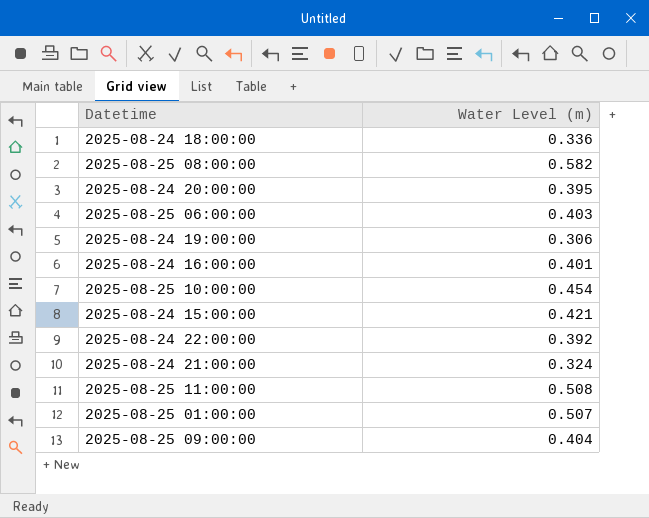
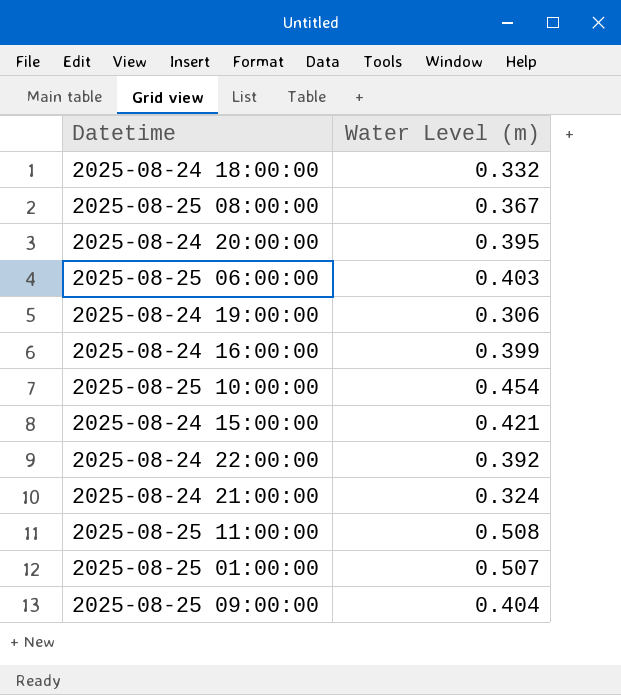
2025-08-24 18:00:00 | Water Level (m): 0.336 -> 0.332
2025-08-25 08:00:00 | Water Level (m): 0.582 -> 0.367
2025-08-24 16:00:00 | Water Level (m): 0.401 -> 0.399

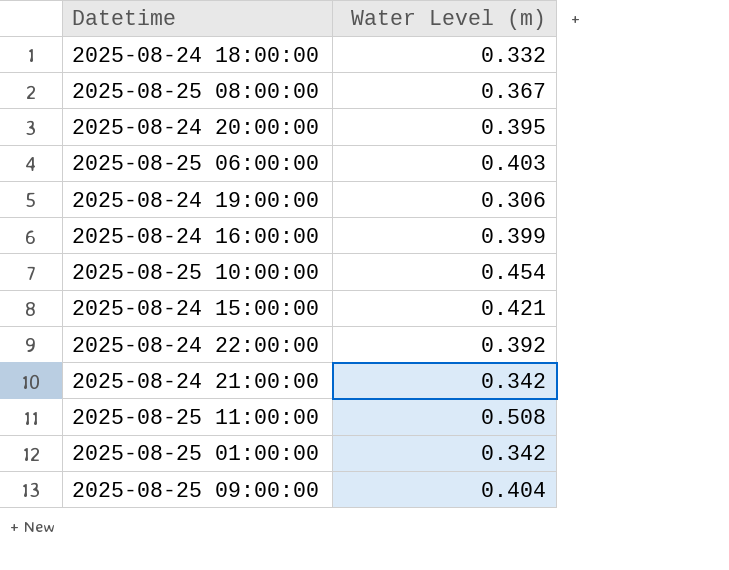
2025-08-24 21:00:00 | Water Level (m): 0.324 -> 0.342
2025-08-25 01:00:00 | Water Level (m): 0.507 -> 0.342

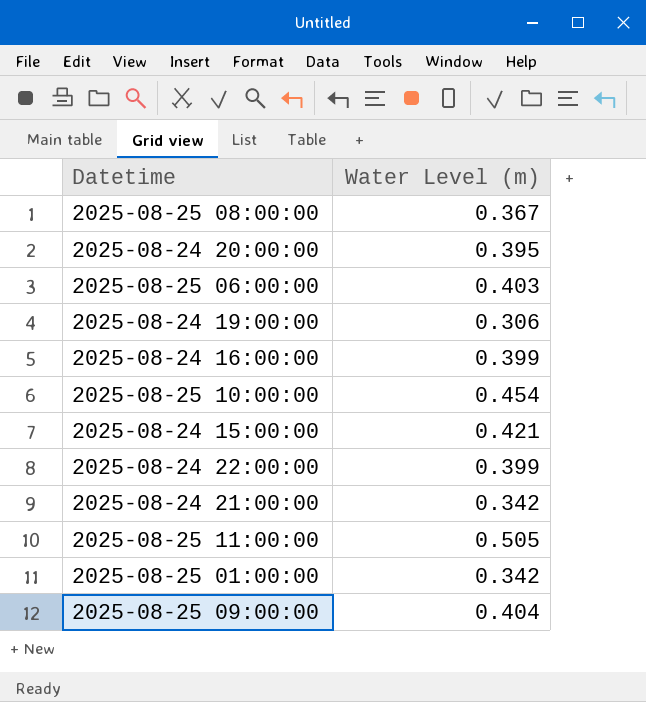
row 2025-08-24 18:00:00: 0.332 -> none
2025-08-24 22:00:00 | Water Level (m): 0.392 -> 0.399
2025-08-25 11:00:00 | Water Level (m): 0.508 -> 0.505

